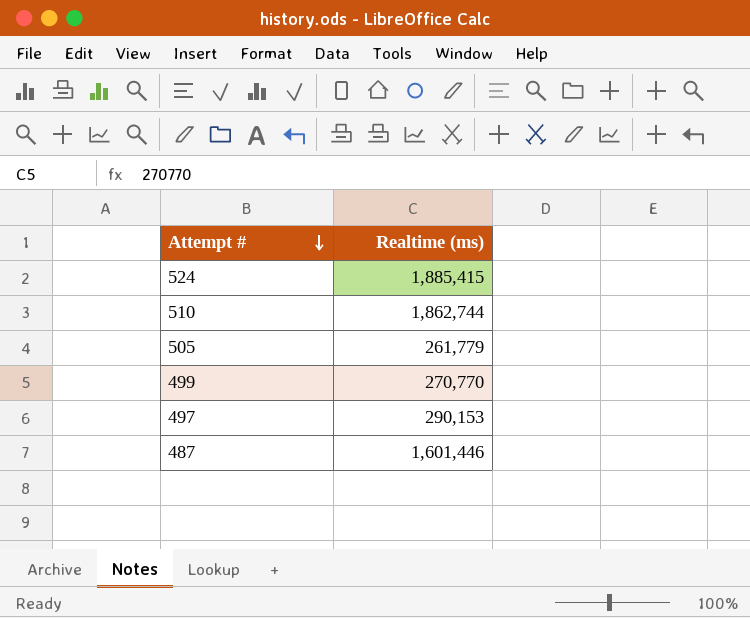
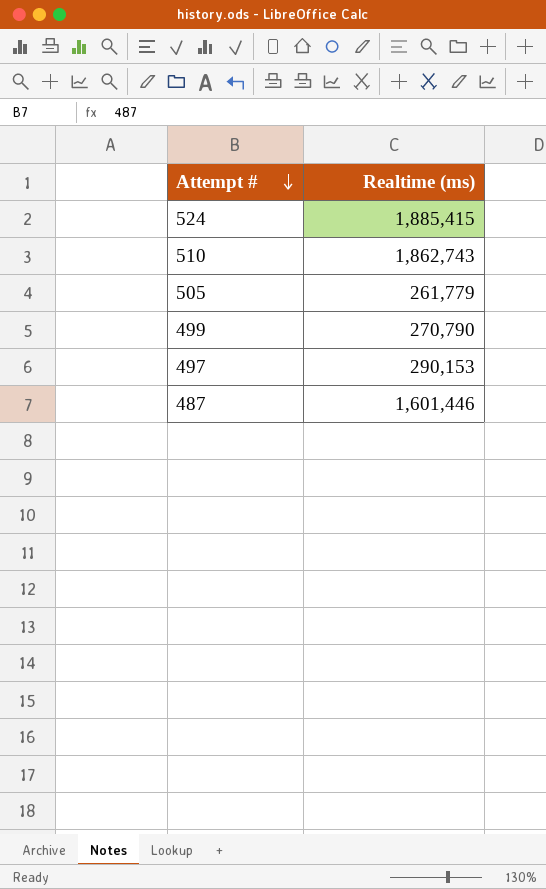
510 | Realtime (ms): 1,862,744 -> 1,862,743
499 | Realtime (ms): 270,770 -> 270,790

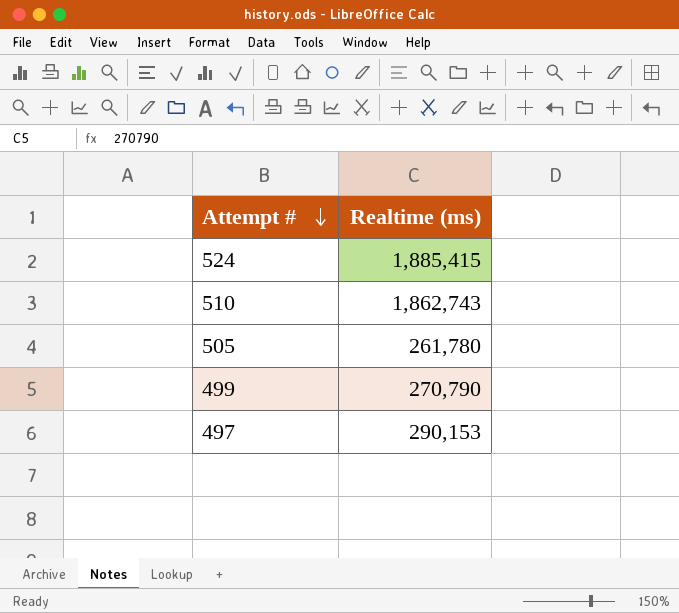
row 487: 1,601,446 -> none
505 | Realtime (ms): 261,779 -> 261,780

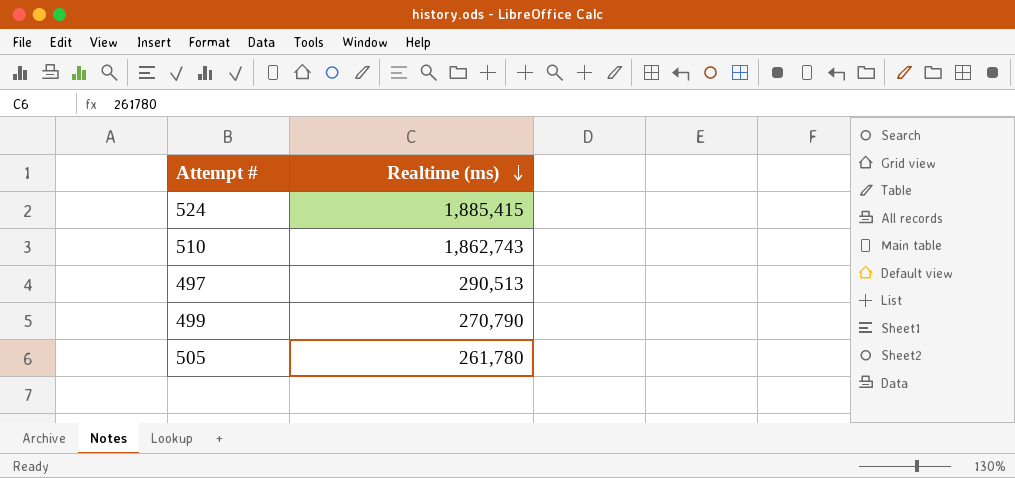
row order: Attempt # descending -> Realtime (ms) descending
497 | Realtime (ms): 290,153 -> 290,513

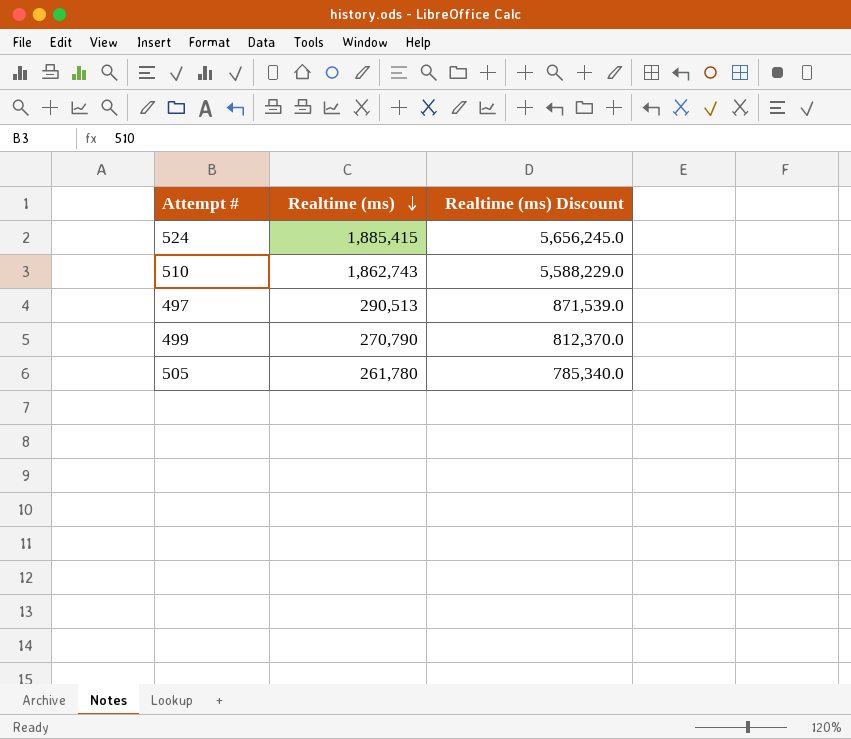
column Realtime (ms) Discount | formula: none -> [Realtime (ms)] * 3

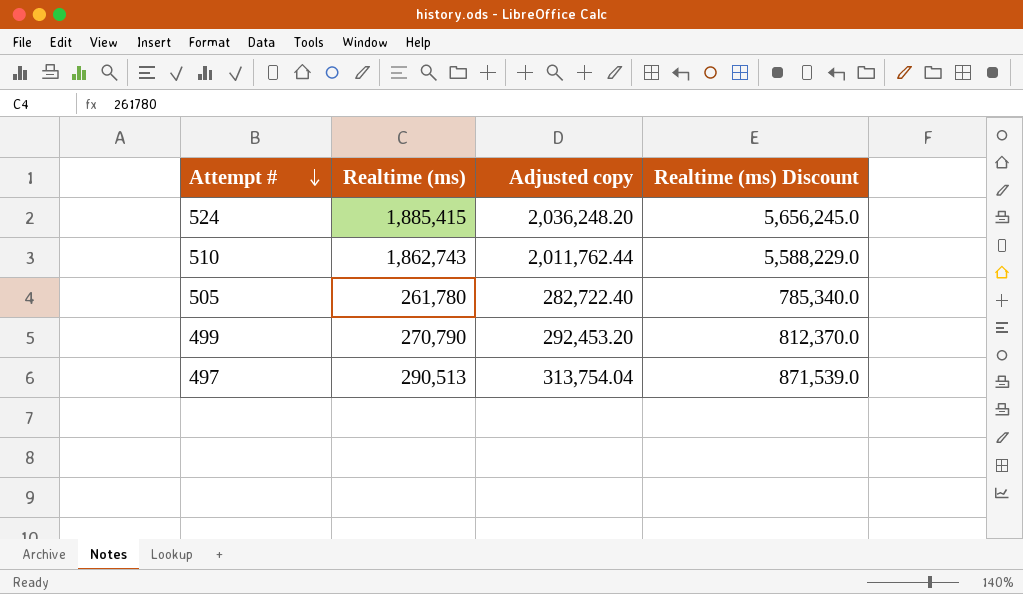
row order: Realtime (ms) descending -> Attempt # descending
column Adjusted copy | formula: none -> [Realtime (ms)] * 1.08

